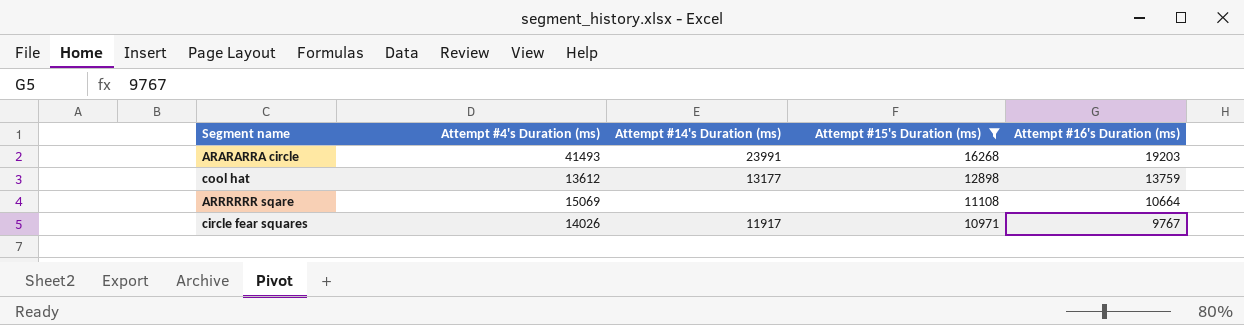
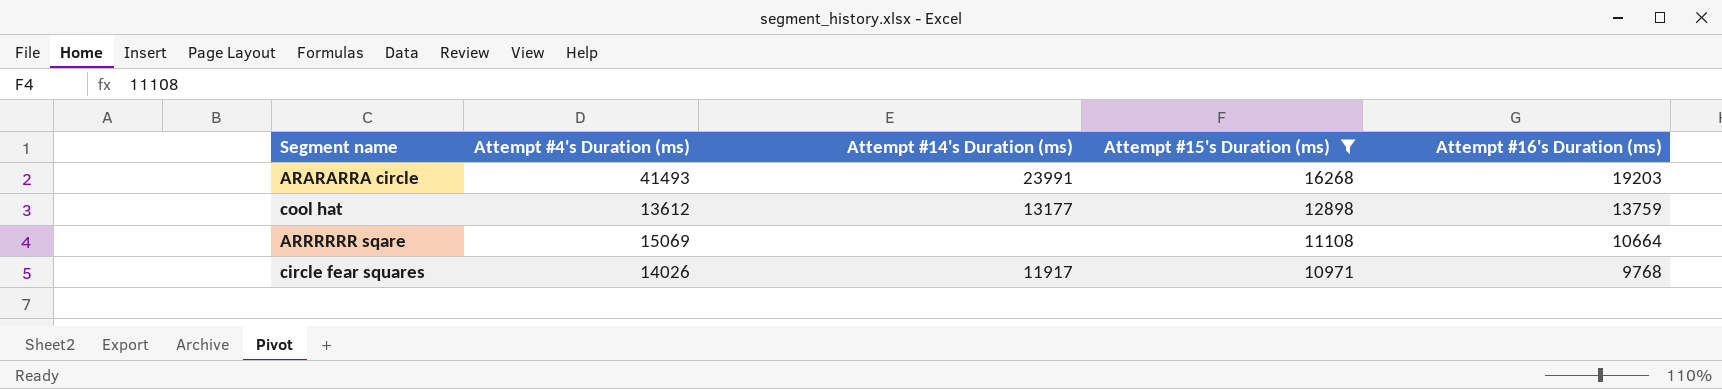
circle fear squares | Attempt #16's Duration (ms): 9767 -> 9768

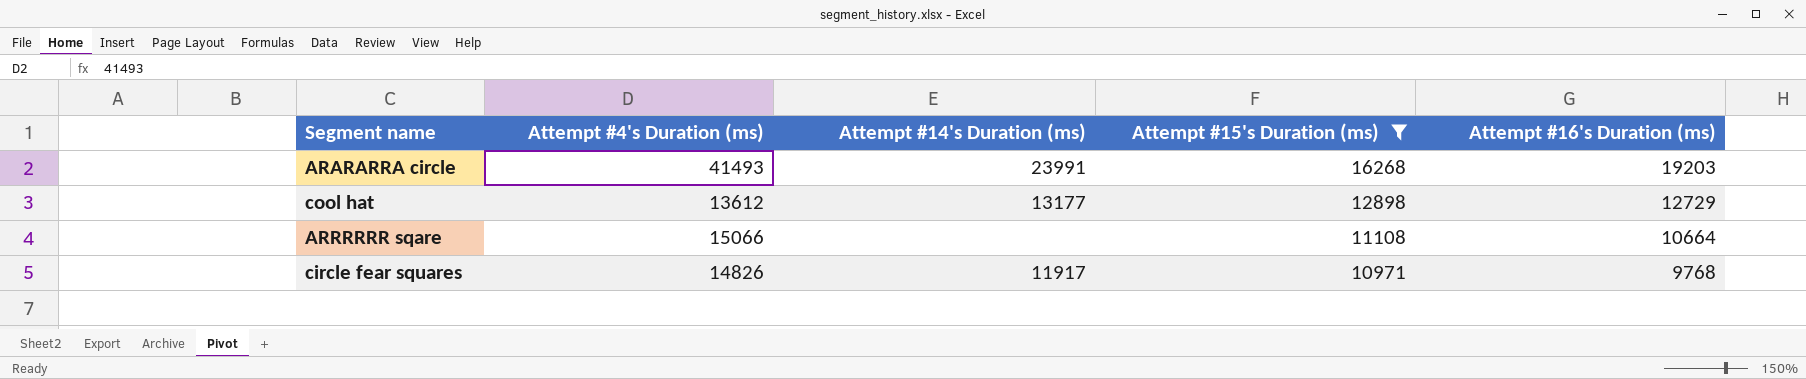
cool hat | Attempt #16's Duration (ms): 13759 -> 12729
ARRRRRR sqare | Attempt #4's Duration (ms): 15069 -> 15066
circle fear squares | Attempt #4's Duration (ms): 14026 -> 14826

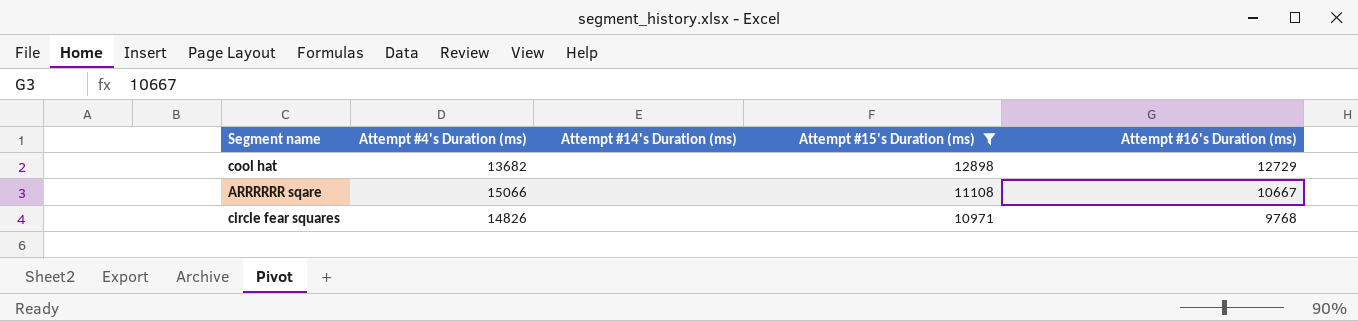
row ARARARRA circle: 41493 | 23991 | 16268 | 19203 -> none
cool hat | Attempt #4's Duration (ms): 13612 -> 13682
cool hat | Attempt #14's Duration (ms): 13177 -> none
ARRRRRR sqare | Attempt #16's Duration (ms): 10664 -> 10667
circle fear squares | Attempt #14's Duration (ms): 11917 -> none

